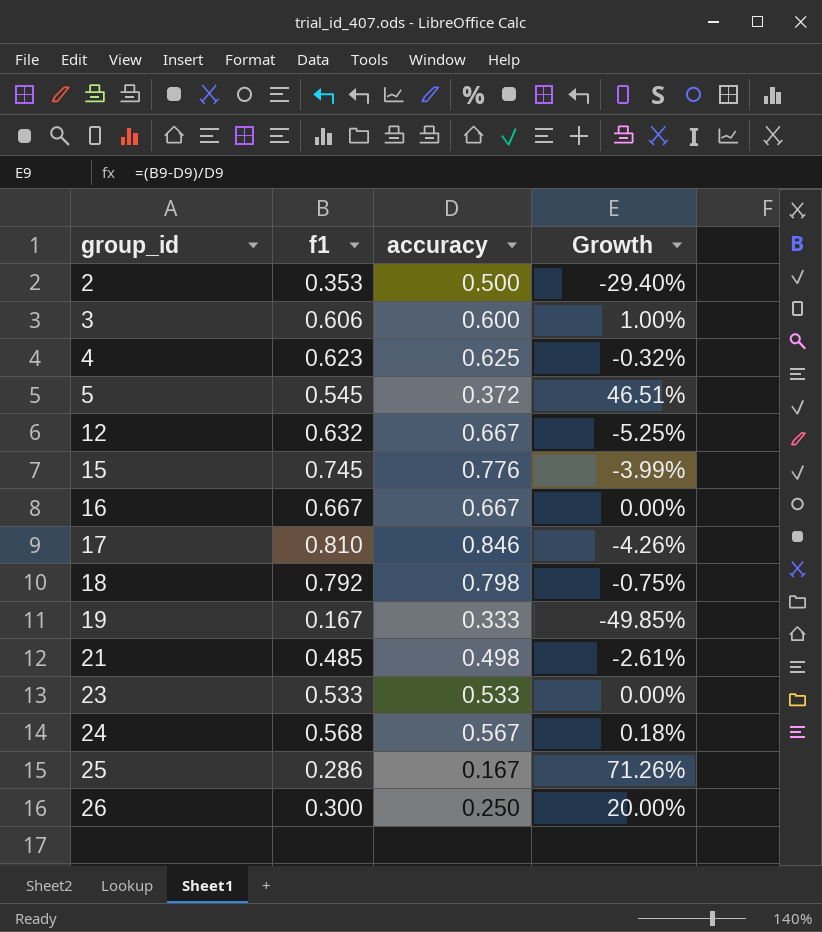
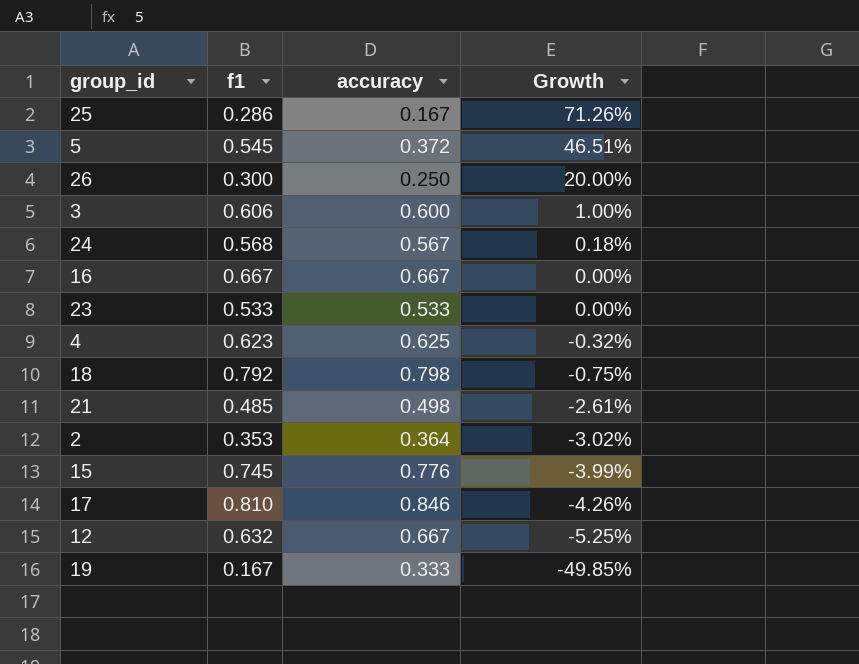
row order: group_id ascending -> Growth descending
2 | accuracy: 0.500 -> 0.364
2 | Growth: -29.40% -> -3.02%

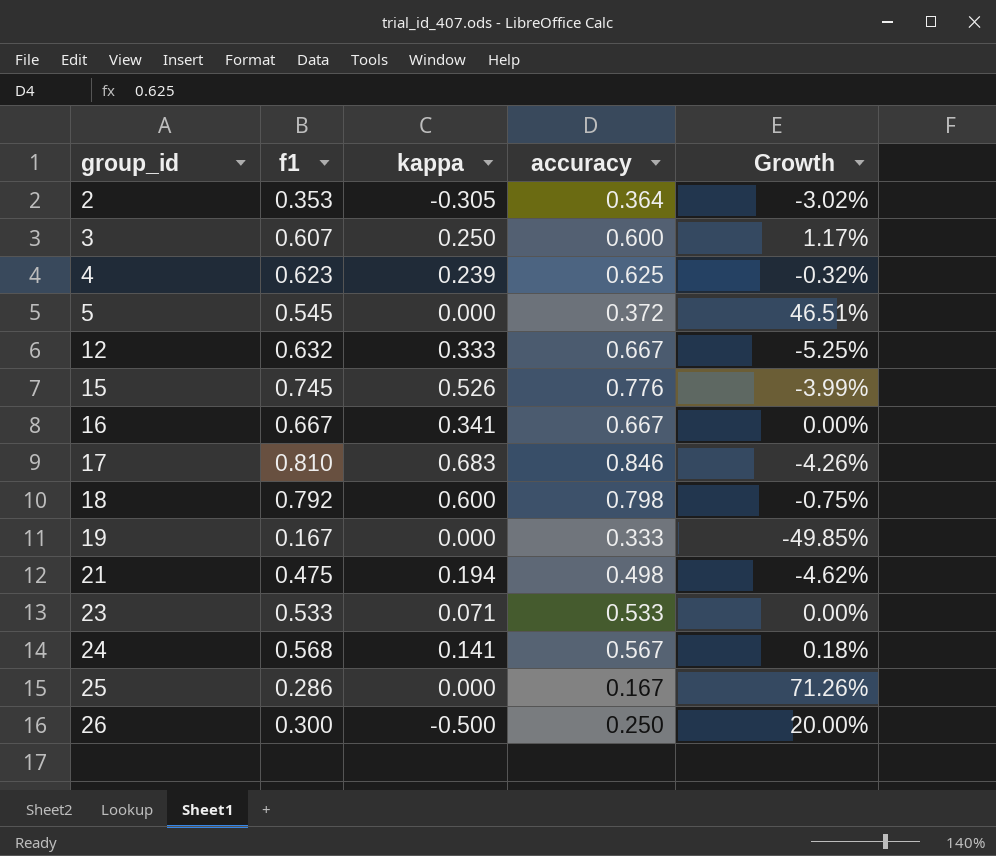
row order: Growth descending -> group_id ascending
column kappa | position: none -> 3
3 | f1: 0.606 -> 0.607
3 | Growth: 1.00% -> 1.17%
21 | f1: 0.485 -> 0.475
21 | Growth: -2.61% -> -4.62%

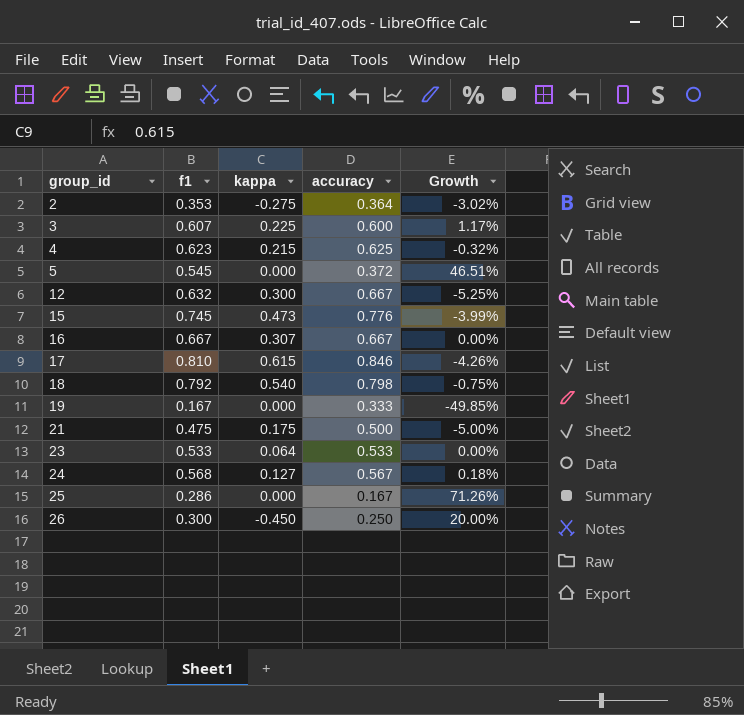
2 | kappa: -0.305 -> -0.275
3 | kappa: 0.250 -> 0.225
4 | kappa: 0.239 -> 0.215
12 | kappa: 0.333 -> 0.300
15 | kappa: 0.526 -> 0.473
16 | kappa: 0.341 -> 0.307
17 | kappa: 0.683 -> 0.615
18 | kappa: 0.600 -> 0.540
21 | kappa: 0.194 -> 0.175
21 | accuracy: 0.498 -> 0.500
21 | Growth: -4.62% -> -5.00%
23 | kappa: 0.071 -> 0.064
24 | kappa: 0.141 -> 0.127
26 | kappa: -0.500 -> -0.450

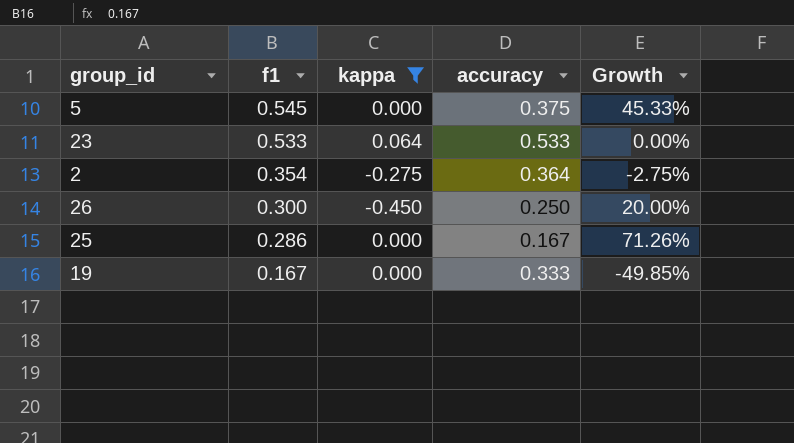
filter: none -> kappa <= 0.064
row order: group_id ascending -> f1 descending
5 | accuracy: 0.372 -> 0.375
5 | Growth: 46.51% -> 45.33%
2 | f1: 0.353 -> 0.354
2 | Growth: -3.02% -> -2.75%

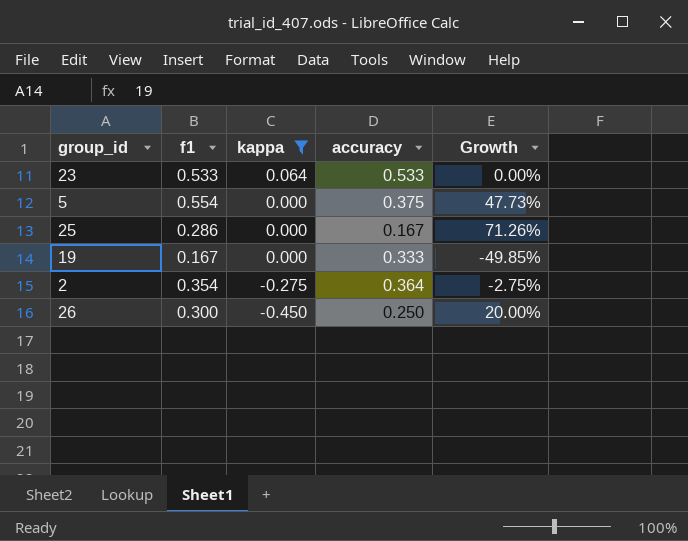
row order: f1 descending -> kappa descending
5 | f1: 0.545 -> 0.554
5 | Growth: 45.33% -> 47.73%

